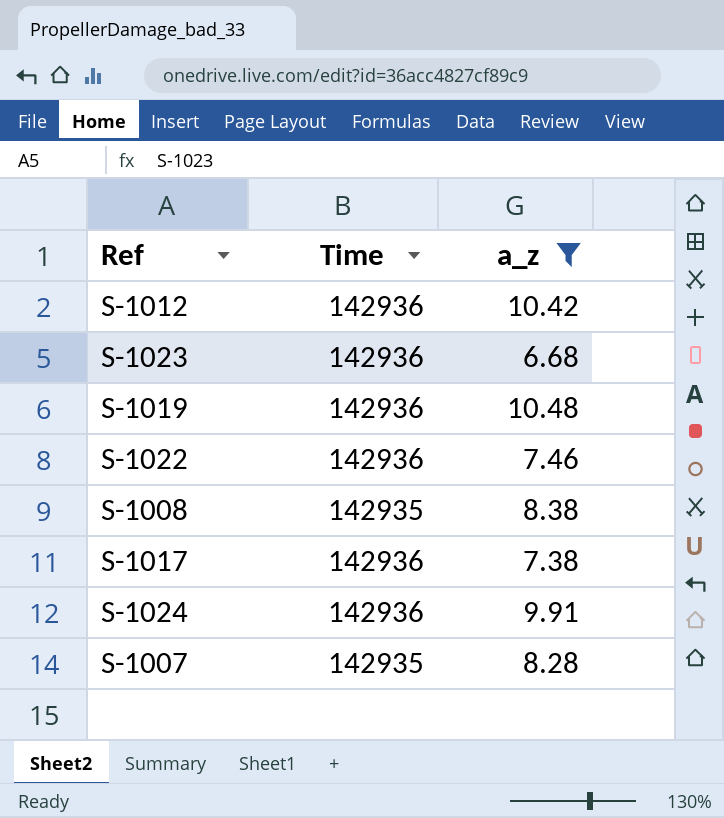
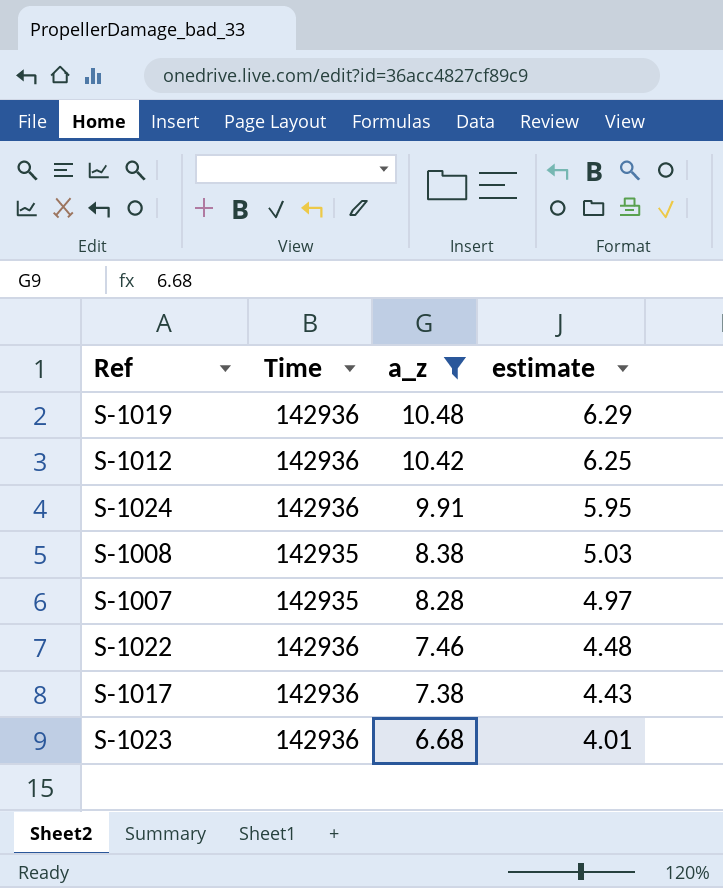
row order: none -> a_z descending
column estimate | formula: none -> [a_z] * 0.6

